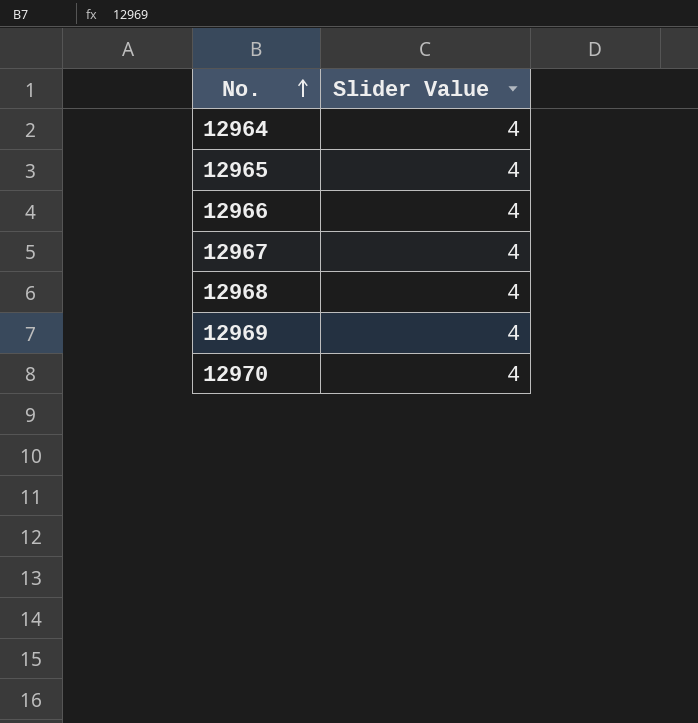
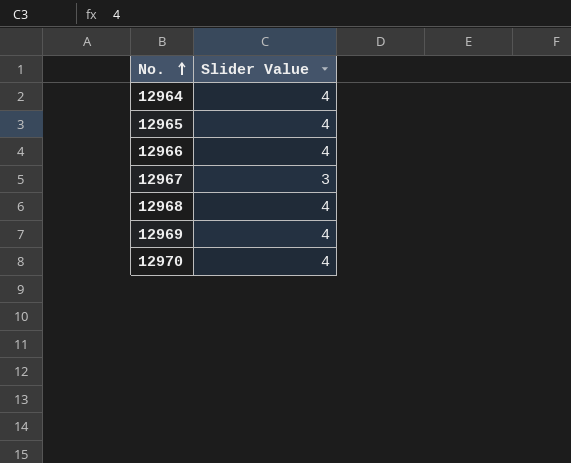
12967 | Slider Value: 4 -> 3

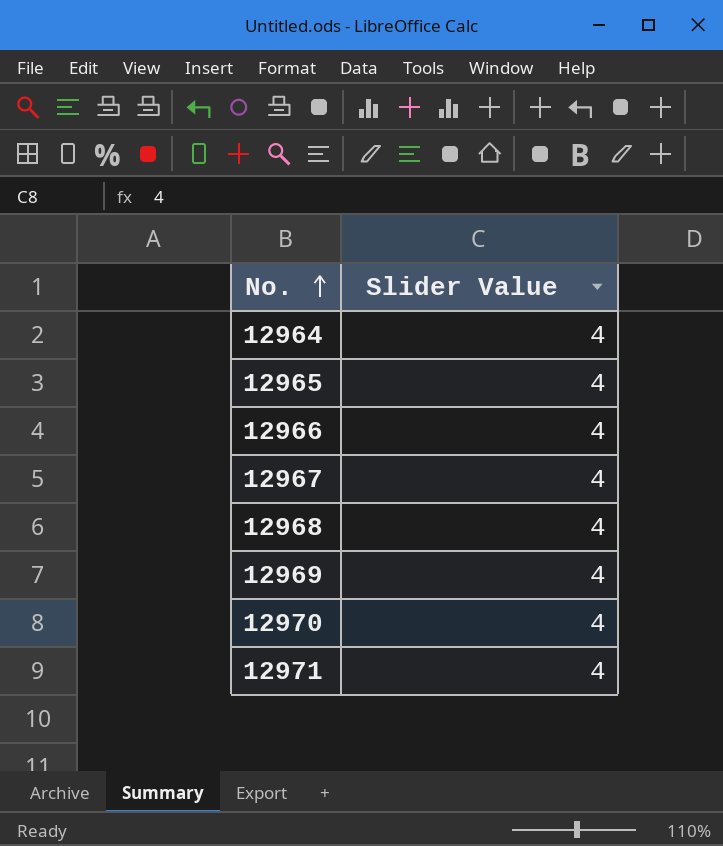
12967 | Slider Value: 3 -> 4
row 12971: none -> 4

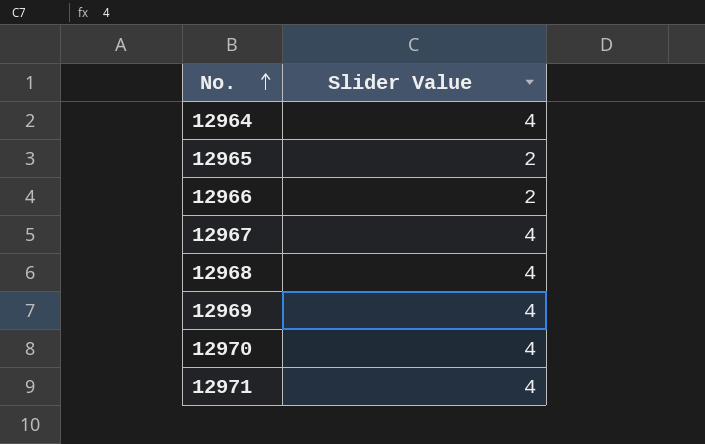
12965 | Slider Value: 4 -> 2
12966 | Slider Value: 4 -> 2

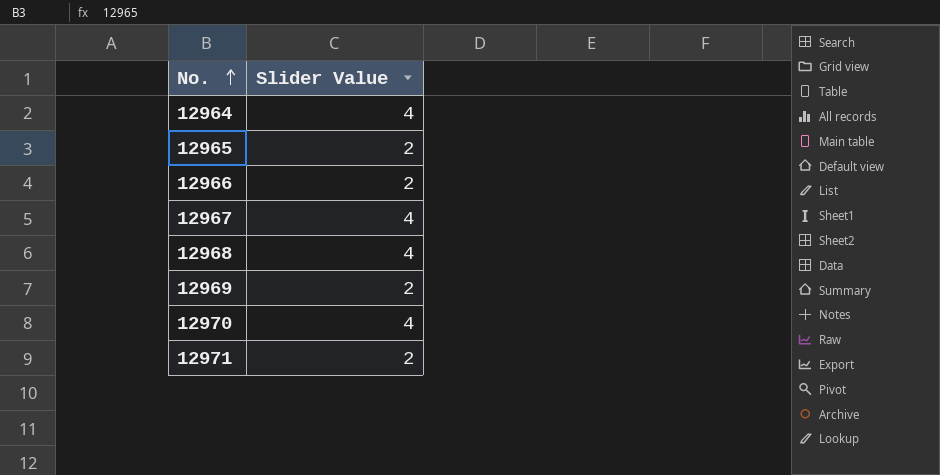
12969 | Slider Value: 4 -> 2
12971 | Slider Value: 4 -> 2

